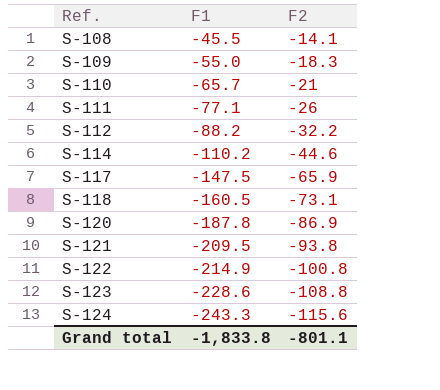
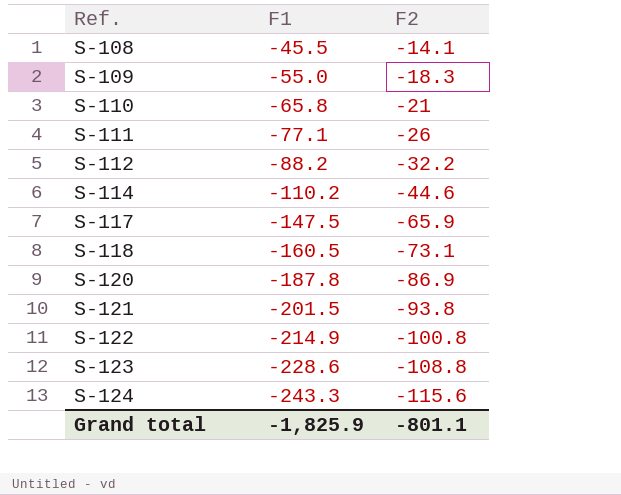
S-110 | F1: -65.7 -> -65.8
S-121 | F1: -209.5 -> -201.5
Grand total | F1: -1,833.8 -> -1,825.9

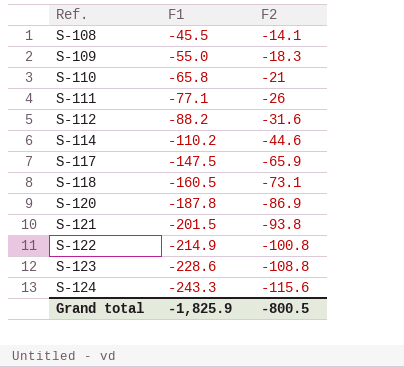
S-112 | F2: -32.2 -> -31.6
Grand total | F2: -801.1 -> -800.5

